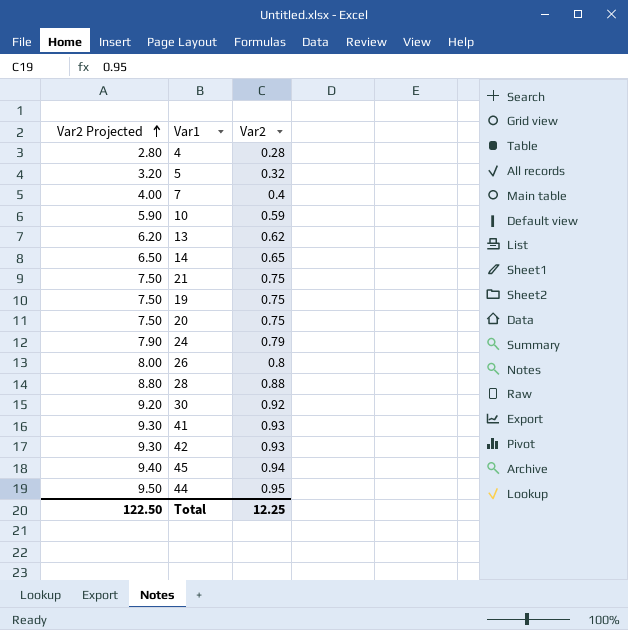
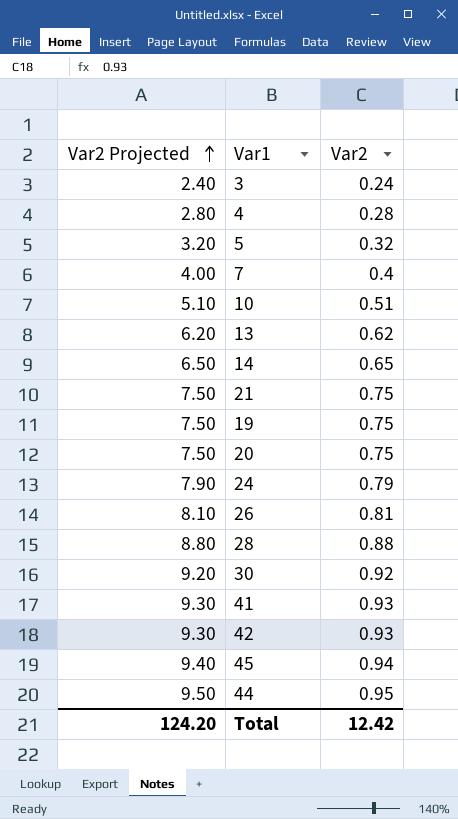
row 3: none -> 2.40 | 0.24
10 | Var2 Projected: 5.90 -> 5.10
10 | Var2: 0.59 -> 0.51
26 | Var2 Projected: 8.00 -> 8.10
26 | Var2: 0.8 -> 0.81
Total | Var2 Projected: 122.50 -> 124.20
Total | Var2: 12.25 -> 12.42

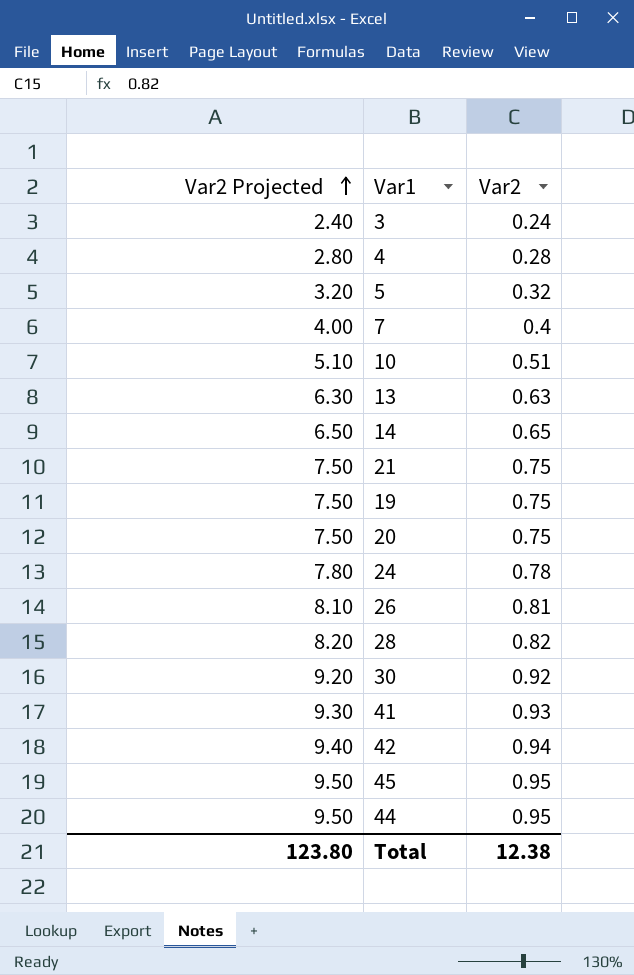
13 | Var2 Projected: 6.20 -> 6.30
13 | Var2: 0.62 -> 0.63
24 | Var2 Projected: 7.90 -> 7.80
24 | Var2: 0.79 -> 0.78
28 | Var2 Projected: 8.80 -> 8.20
28 | Var2: 0.88 -> 0.82
42 | Var2 Projected: 9.30 -> 9.40
42 | Var2: 0.93 -> 0.94
45 | Var2 Projected: 9.40 -> 9.50
45 | Var2: 0.94 -> 0.95
Total | Var2 Projected: 124.20 -> 123.80
Total | Var2: 12.42 -> 12.38

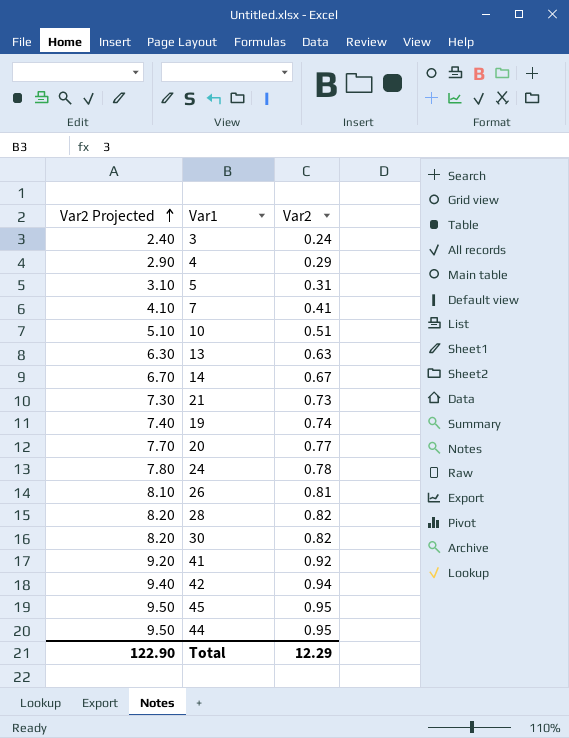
4 | Var2 Projected: 2.80 -> 2.90
4 | Var2: 0.28 -> 0.29
5 | Var2 Projected: 3.20 -> 3.10
5 | Var2: 0.32 -> 0.31
7 | Var2 Projected: 4.00 -> 4.10
7 | Var2: 0.4 -> 0.41
14 | Var2 Projected: 6.50 -> 6.70
14 | Var2: 0.65 -> 0.67
21 | Var2 Projected: 7.50 -> 7.30
21 | Var2: 0.75 -> 0.73
19 | Var2 Projected: 7.50 -> 7.40
19 | Var2: 0.75 -> 0.74
20 | Var2 Projected: 7.50 -> 7.70
20 | Var2: 0.75 -> 0.77
30 | Var2 Projected: 9.20 -> 8.20
30 | Var2: 0.92 -> 0.82
41 | Var2 Projected: 9.30 -> 9.20
41 | Var2: 0.93 -> 0.92
Total | Var2 Projected: 123.80 -> 122.90
Total | Var2: 12.38 -> 12.29

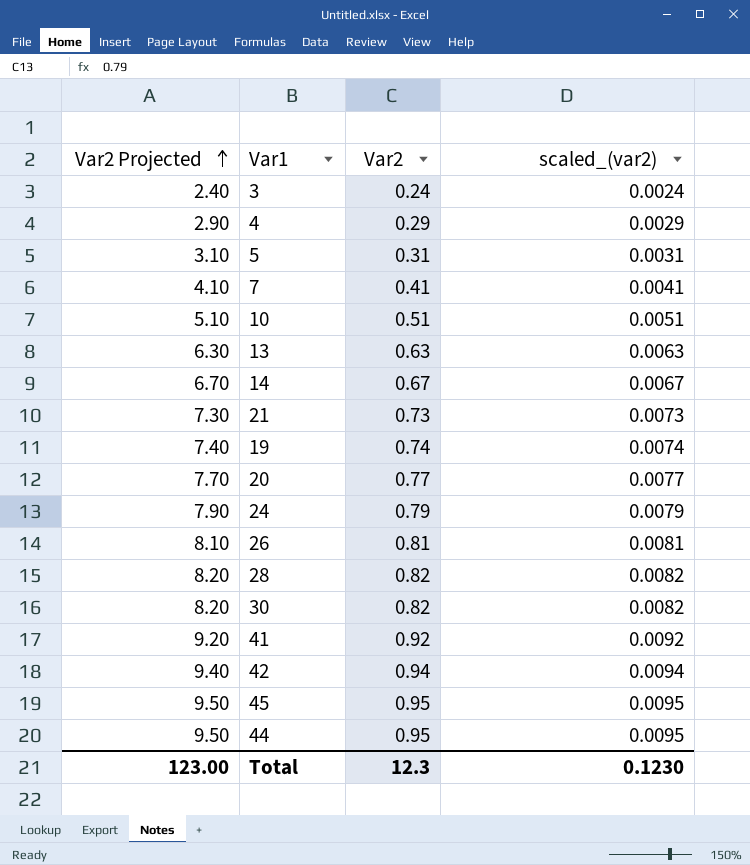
column scaled_(var2) | formula: none -> [Var2] * 0.01
24 | Var2 Projected: 7.80 -> 7.90
24 | Var2: 0.78 -> 0.79
Total | Var2 Projected: 122.90 -> 123.00
Total | Var2: 12.29 -> 12.3

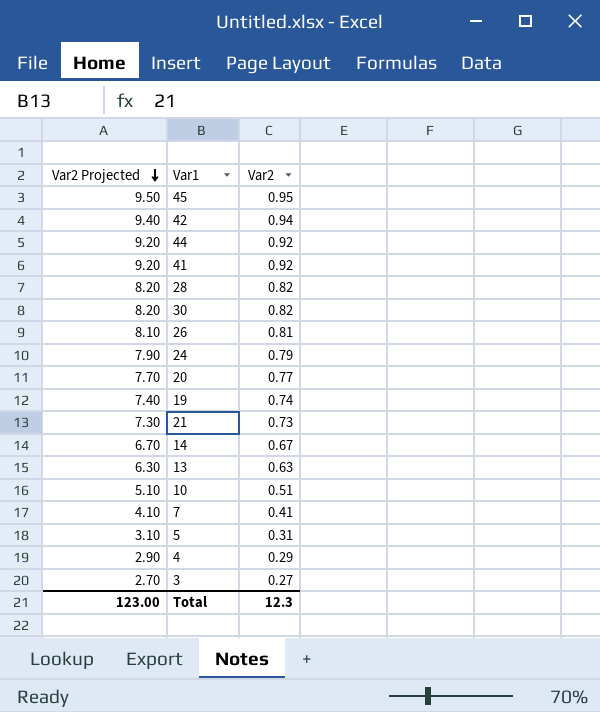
row order: Var2 Projected ascending -> Var2 Projected descending
column scaled_(var2) | formula: [Var2] * 0.01 -> none
44 | Var2 Projected: 9.50 -> 9.20
44 | Var2: 0.95 -> 0.92
3 | Var2 Projected: 2.40 -> 2.70
3 | Var2: 0.24 -> 0.27

